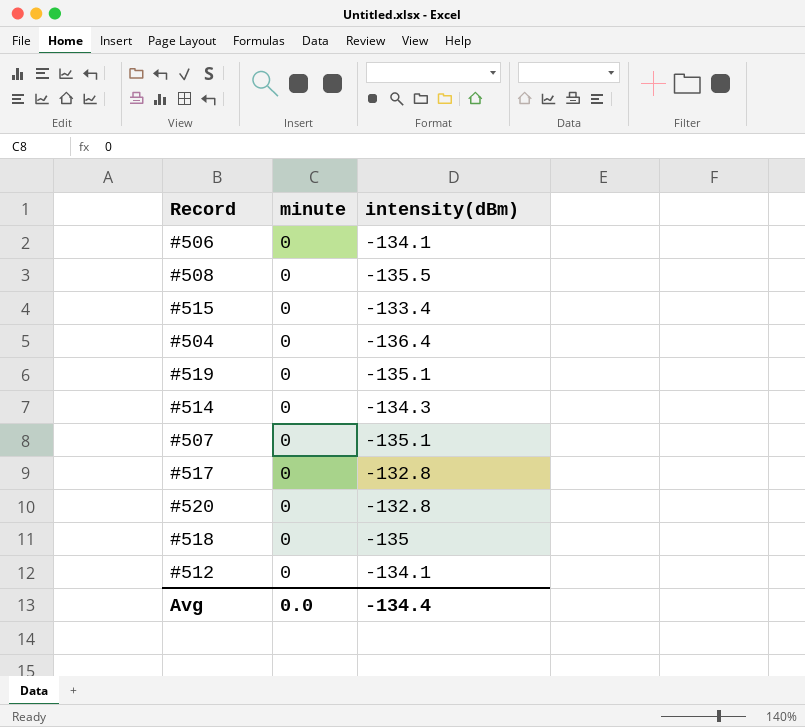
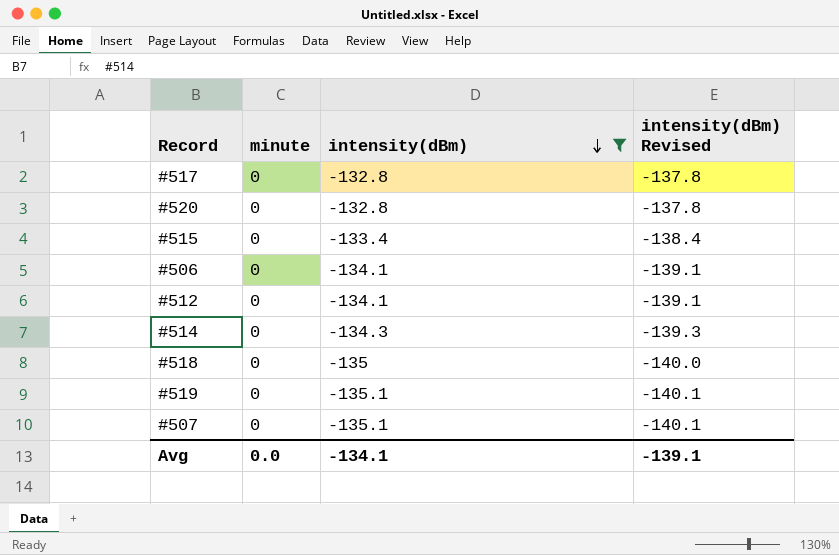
filter: none -> intensity(dBm) >= -135.1
row order: none -> intensity(dBm) descending
column intensity(dBm) Revised | formula: none -> [intensity(dBm)] - 5
Avg | intensity(dBm): -134.4 -> -134.1

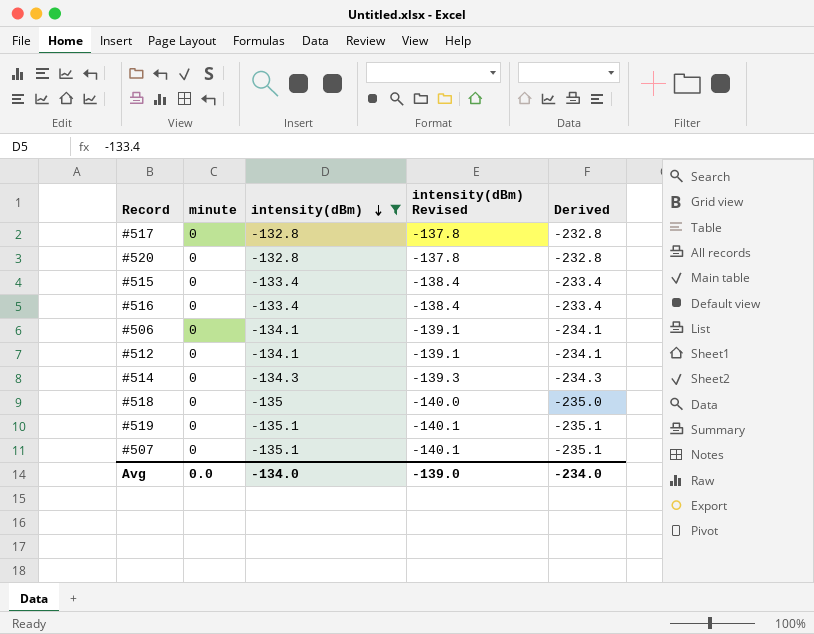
column Derived | formula: none -> [intensity(dBm)] - 100
row #516: none -> 0 | -133.4 | -138.4 | -233.4
Avg | intensity(dBm): -134.1 -> -134.0
Avg | intensity(dBm) Revised: -139.1 -> -139.0

